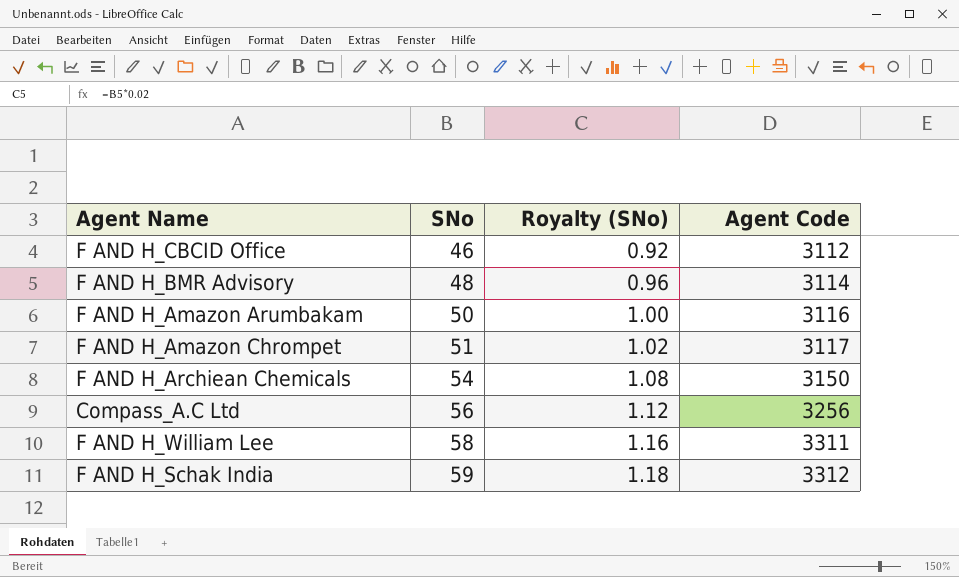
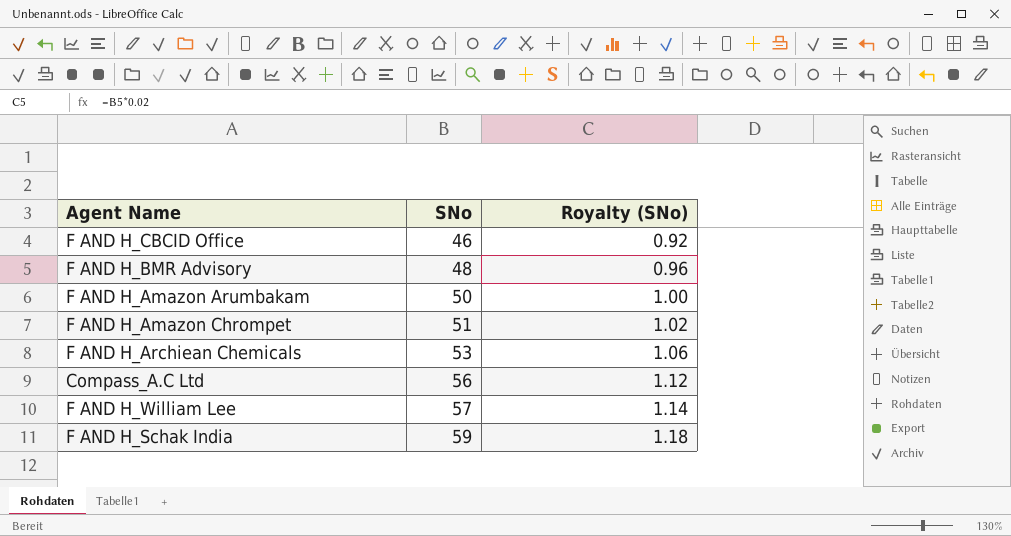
column Agent Code | position: 4 -> none
F AND H_Archiean Chemicals | SNo: 54 -> 53
F AND H_Archiean Chemicals | Royalty (SNo): 1.08 -> 1.06
F AND H_William Lee | SNo: 58 -> 57
F AND H_William Lee | Royalty (SNo): 1.16 -> 1.14

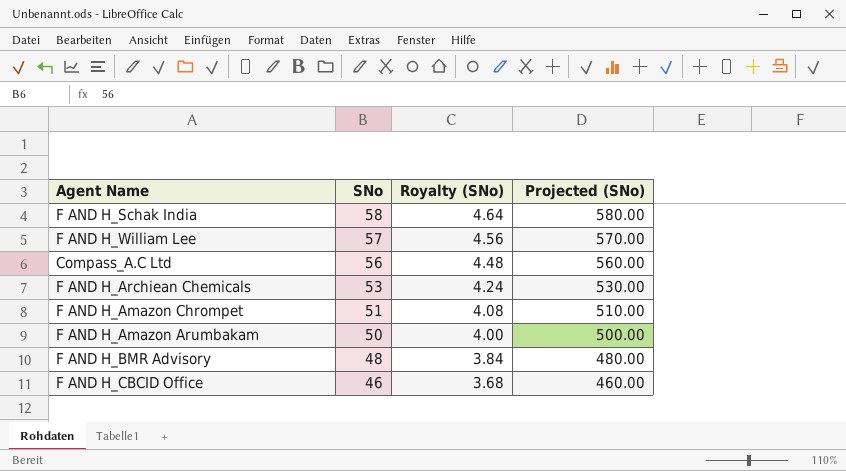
row order: SNo ascending -> SNo descending
column Royalty (SNo) | formula: [SNo] * 0.02 -> [SNo] * 0.08
column Projected (SNo) | formula: none -> [SNo] * 10
F AND H_Schak India | SNo: 59 -> 58

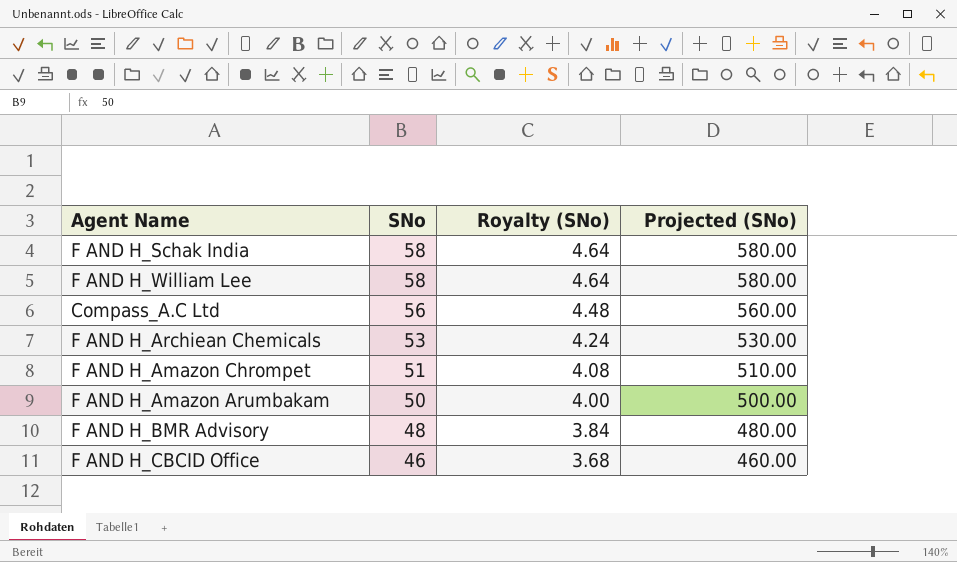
F AND H_William Lee | SNo: 57 -> 58
F AND H_William Lee | Royalty (SNo): 4.56 -> 4.64
F AND H_William Lee | Projected (SNo): 570.00 -> 580.00

